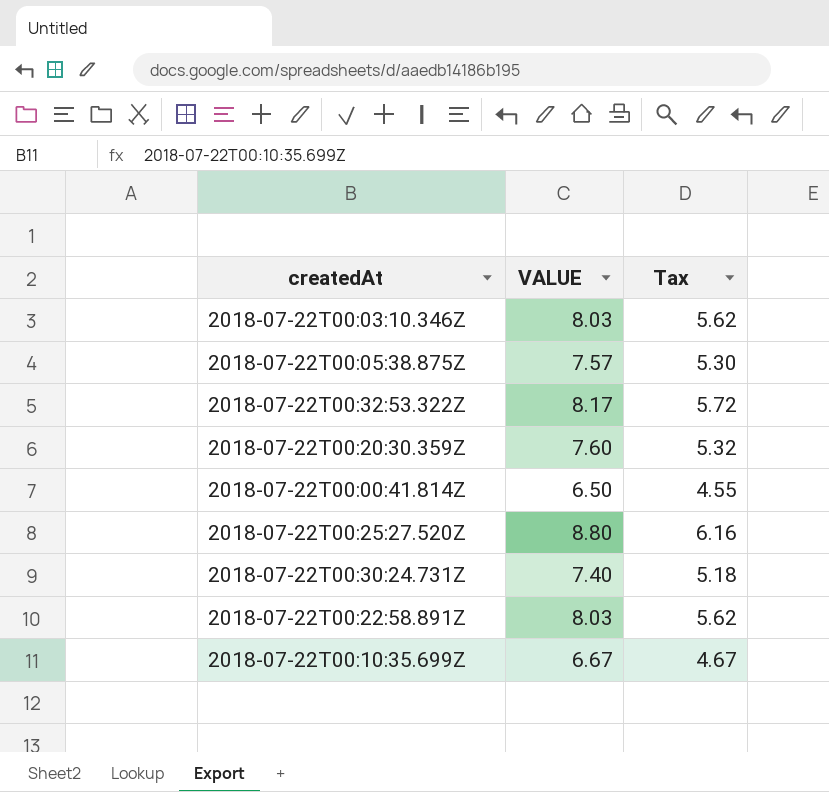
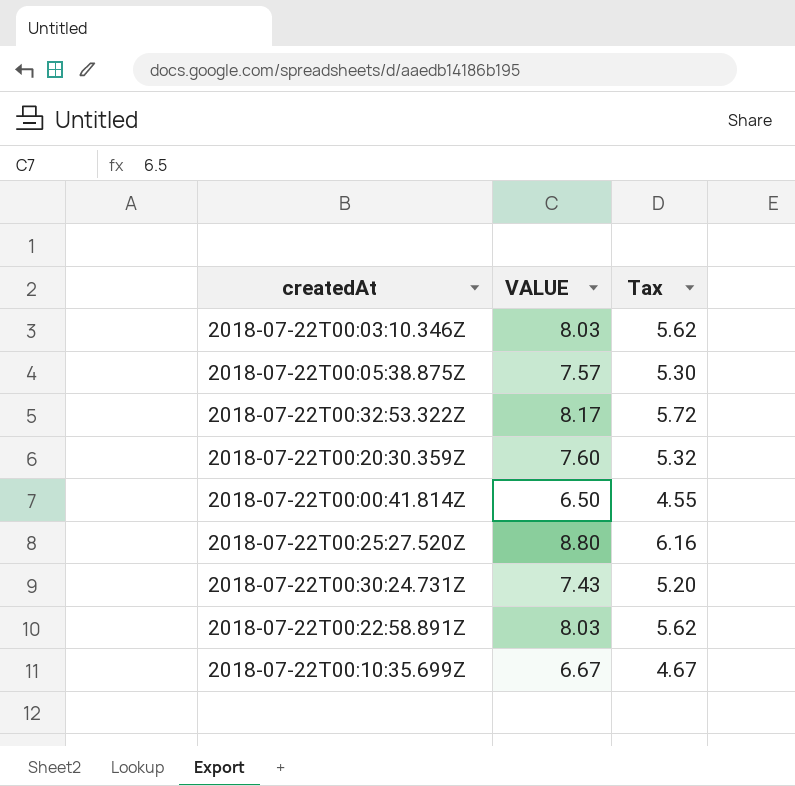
2018-07-22T00:30:24.731Z | VALUE: 7.40 -> 7.43
2018-07-22T00:30:24.731Z | Tax: 5.18 -> 5.20

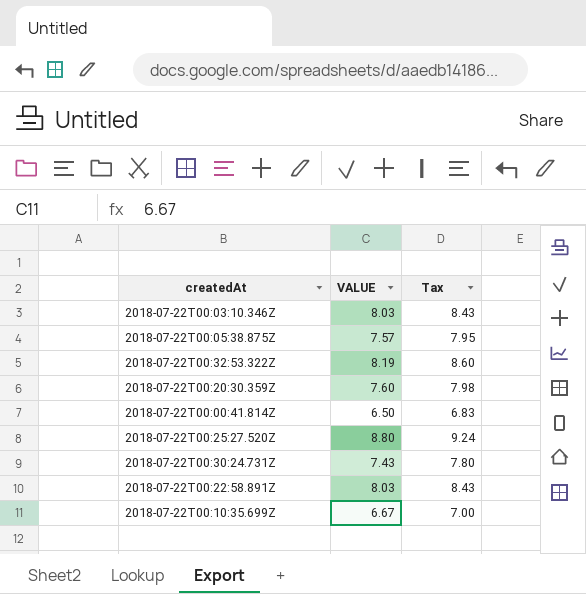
column Tax | formula: [VALUE] * 0.7 -> [VALUE] * 1.05
2018-07-22T00:32:53.322Z | VALUE: 8.17 -> 8.19

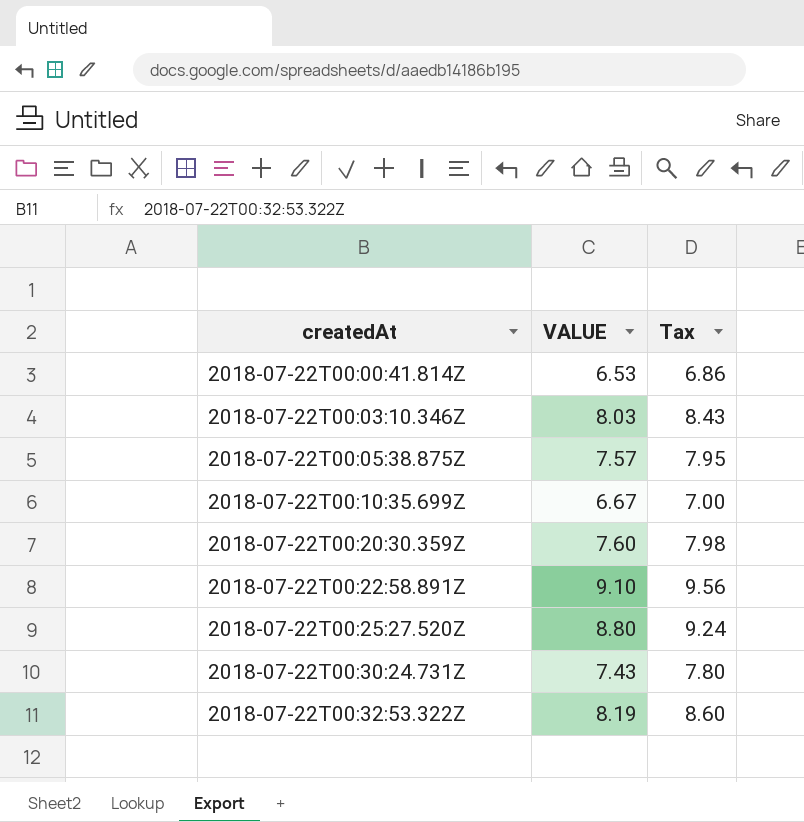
row order: none -> createdAt ascending
2018-07-22T00:00:41.814Z | VALUE: 6.50 -> 6.53
2018-07-22T00:00:41.814Z | Tax: 6.83 -> 6.86
2018-07-22T00:22:58.891Z | VALUE: 8.03 -> 9.10
2018-07-22T00:22:58.891Z | Tax: 8.43 -> 9.56

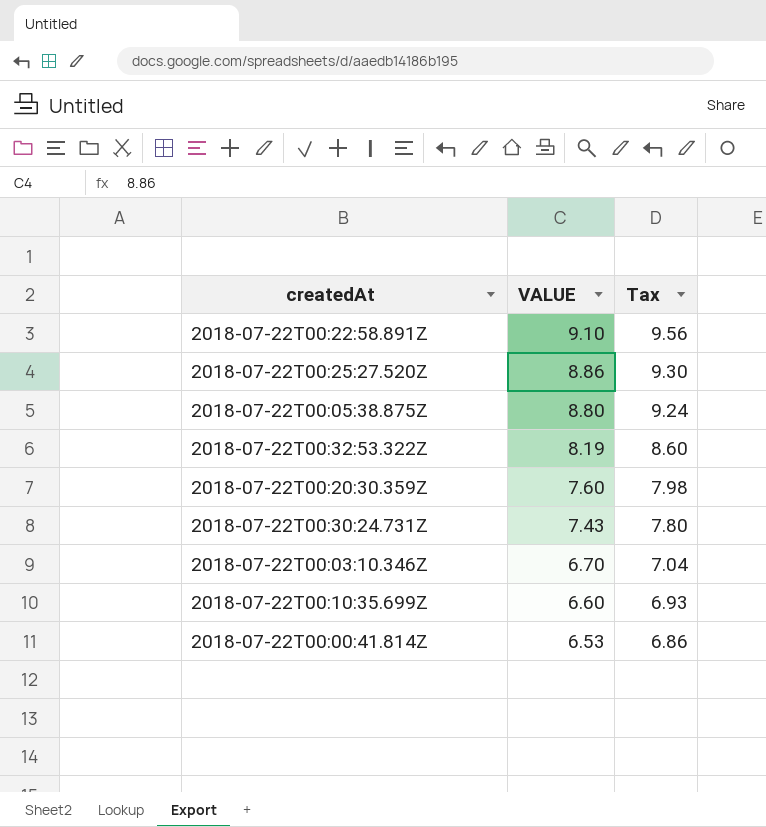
row order: createdAt ascending -> VALUE descending
2018-07-22T00:25:27.520Z | VALUE: 8.80 -> 8.86
2018-07-22T00:25:27.520Z | Tax: 9.24 -> 9.30
2018-07-22T00:05:38.875Z | VALUE: 7.57 -> 8.80
2018-07-22T00:05:38.875Z | Tax: 7.95 -> 9.24
2018-07-22T00:03:10.346Z | VALUE: 8.03 -> 6.70
2018-07-22T00:03:10.346Z | Tax: 8.43 -> 7.04
2018-07-22T00:10:35.699Z | VALUE: 6.67 -> 6.60
2018-07-22T00:10:35.699Z | Tax: 7.00 -> 6.93

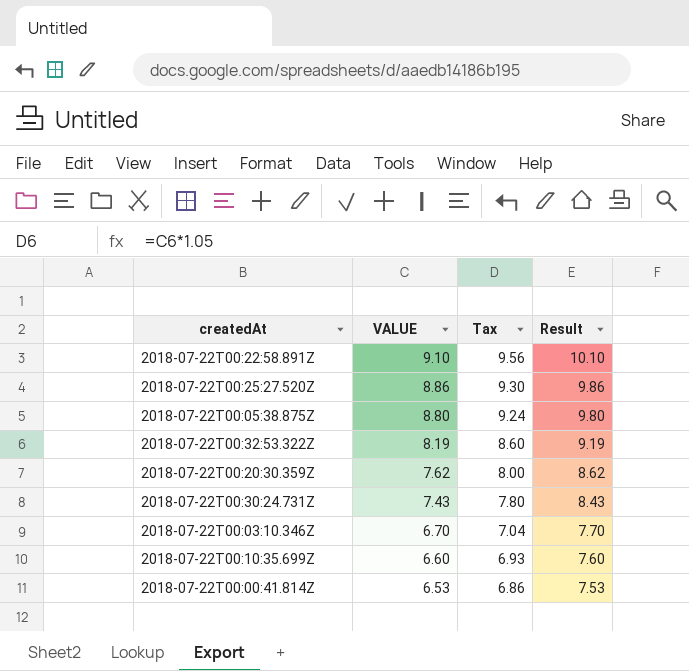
column Result | formula: none -> [VALUE] + 1
2018-07-22T00:20:30.359Z | VALUE: 7.60 -> 7.62
2018-07-22T00:20:30.359Z | Tax: 7.98 -> 8.00

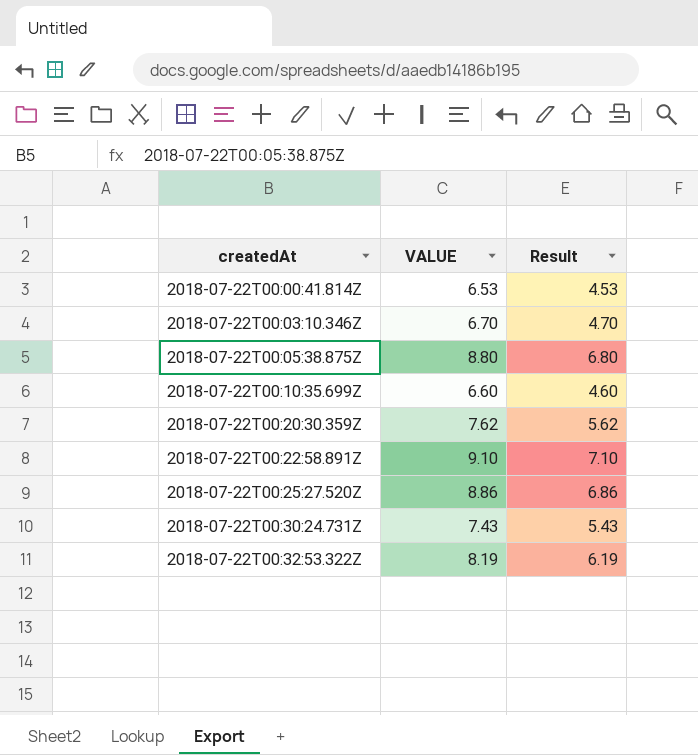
row order: VALUE descending -> createdAt ascending
column Tax | formula: [VALUE] * 1.05 -> none
column Result | formula: [VALUE] + 1 -> [VALUE] - 2

